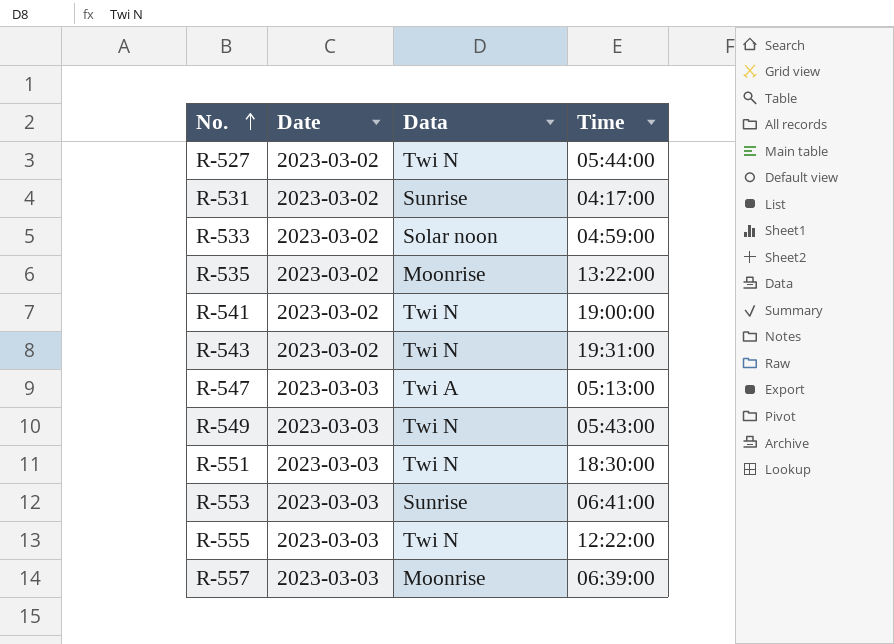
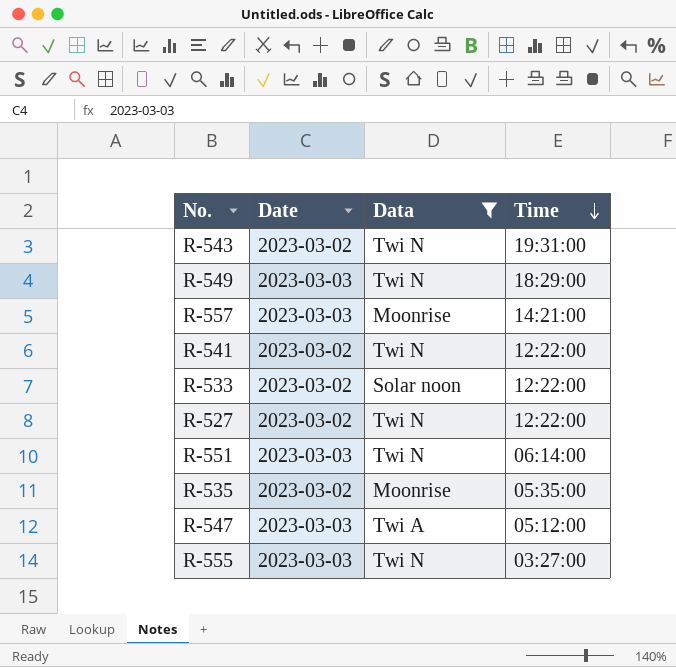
filter: none -> Data != Sunrise
row order: No. ascending -> Time descending
R-549 | Time: 05:43:00 -> 18:29:00
R-557 | Time: 06:39:00 -> 14:21:00
R-541 | Time: 19:00:00 -> 12:22:00
R-533 | Time: 04:59:00 -> 12:22:00
R-527 | Time: 05:44:00 -> 12:22:00
R-551 | Time: 18:30:00 -> 06:14:00
R-535 | Time: 13:22:00 -> 05:35:00
R-547 | Time: 05:13:00 -> 05:12:00
R-555 | Time: 12:22:00 -> 03:27:00

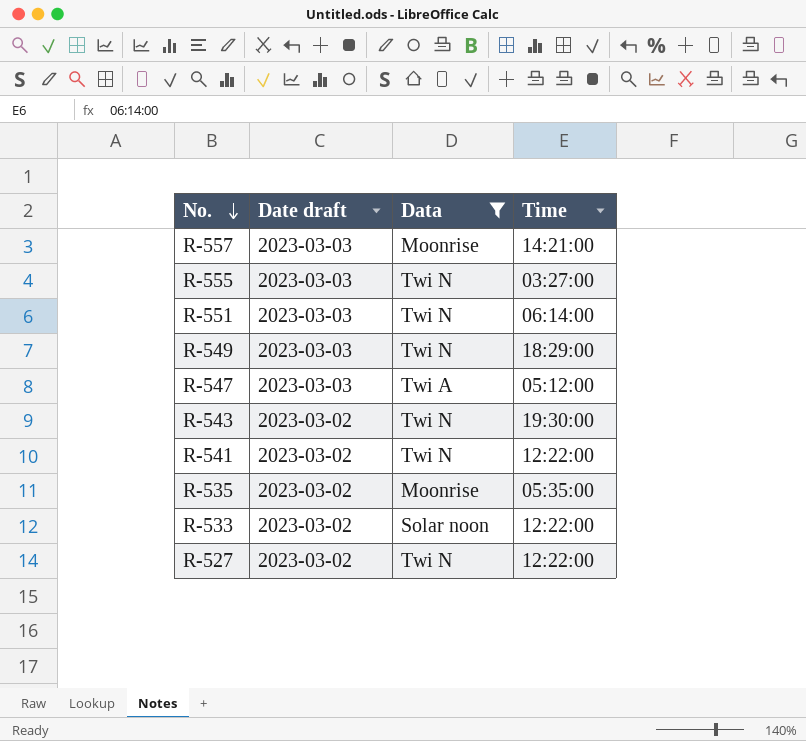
row order: Time descending -> No. descending
column name: Date -> Date draft
R-543 | Time: 19:31:00 -> 19:30:00

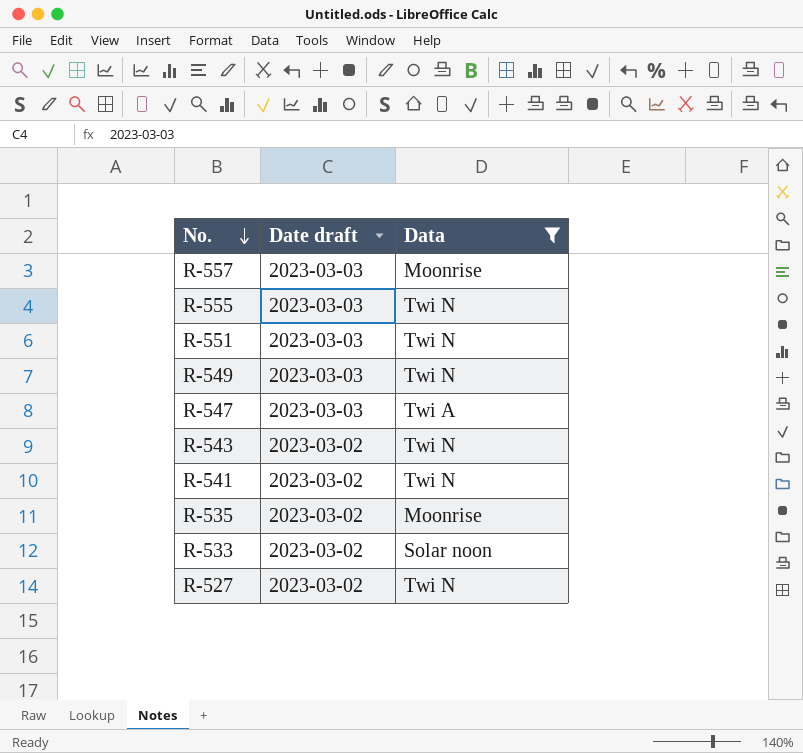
column Time | position: 4 -> none

